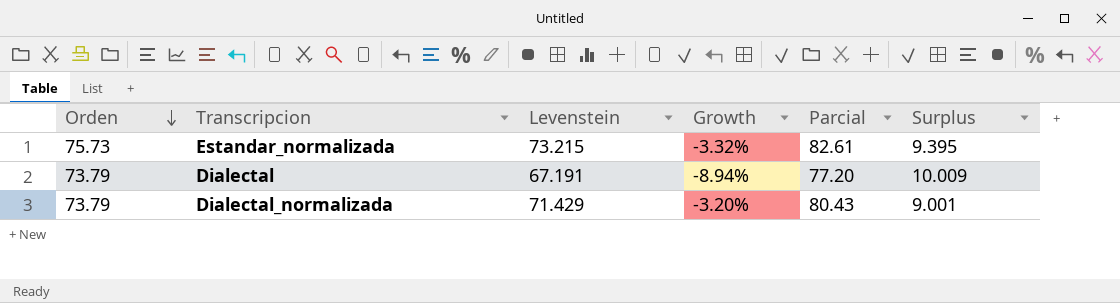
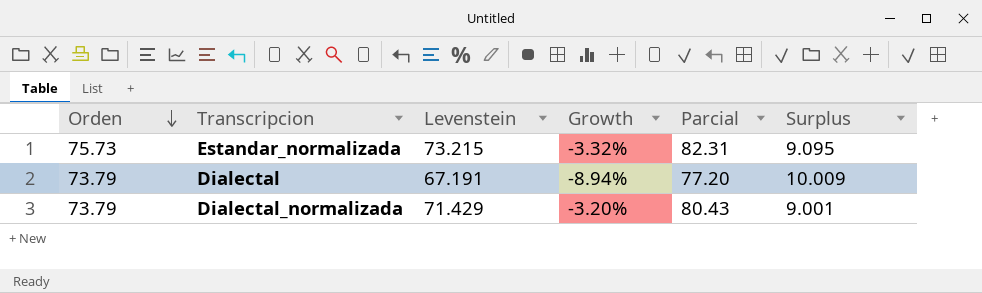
Estandar_normalizada | Parcial: 82.61 -> 82.31
Estandar_normalizada | Surplus: 9.395 -> 9.095

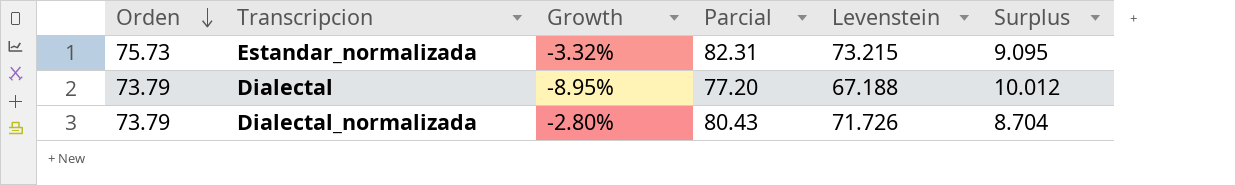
column Levenstein | position: 3 -> 5
Dialectal | Growth: -8.94% -> -8.95%
Dialectal | Levenstein: 67.191 -> 67.188
Dialectal | Surplus: 10.009 -> 10.012
Dialectal_normalizada | Growth: -3.20% -> -2.80%
Dialectal_normalizada | Levenstein: 71.429 -> 71.726
Dialectal_normalizada | Surplus: 9.001 -> 8.704

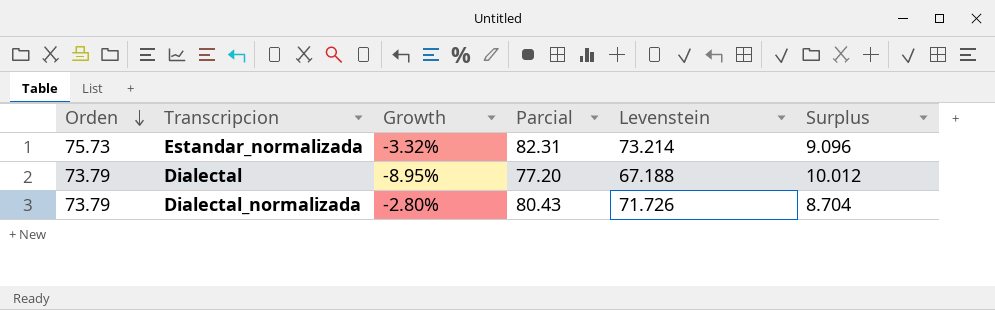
Estandar_normalizada | Levenstein: 73.215 -> 73.214
Estandar_normalizada | Surplus: 9.095 -> 9.096

